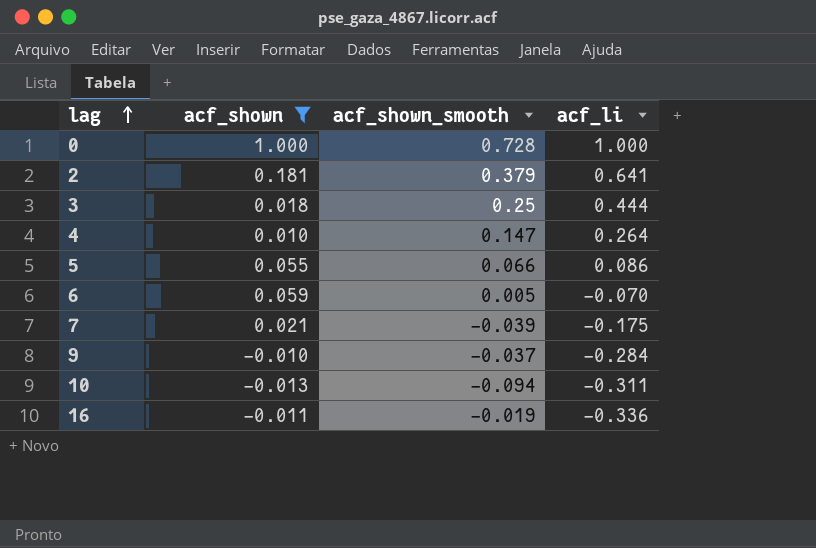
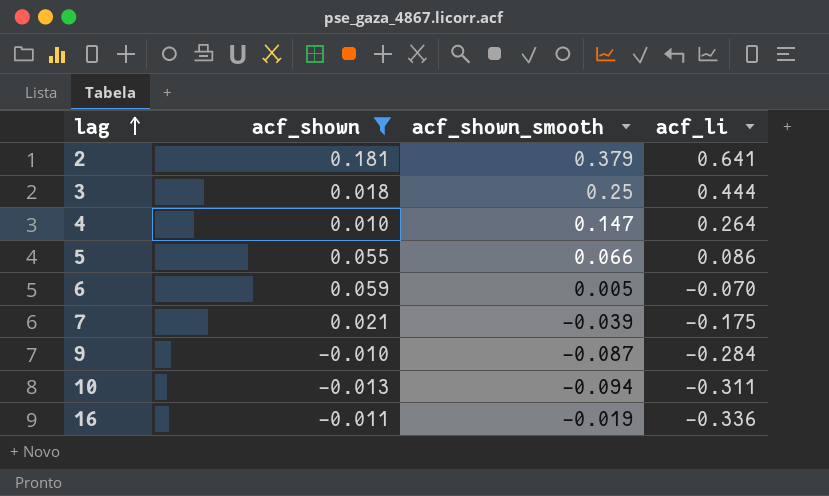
row 0: 1.000 | 0.728 | 1.000 -> none
9 | acf_shown_smooth: -0.037 -> -0.087

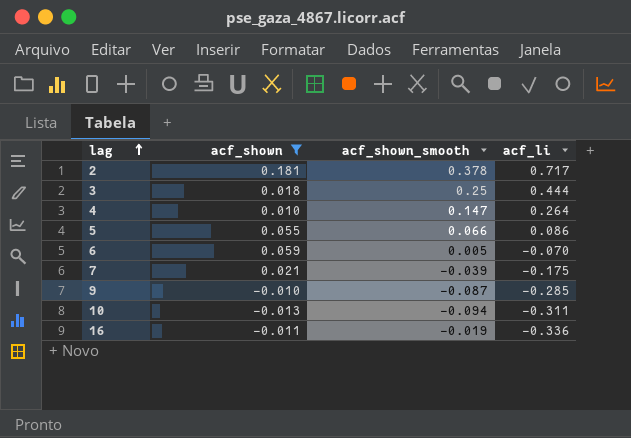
2 | acf_shown_smooth: 0.379 -> 0.378
2 | acf_li: 0.641 -> 0.717
9 | acf_li: -0.284 -> -0.285

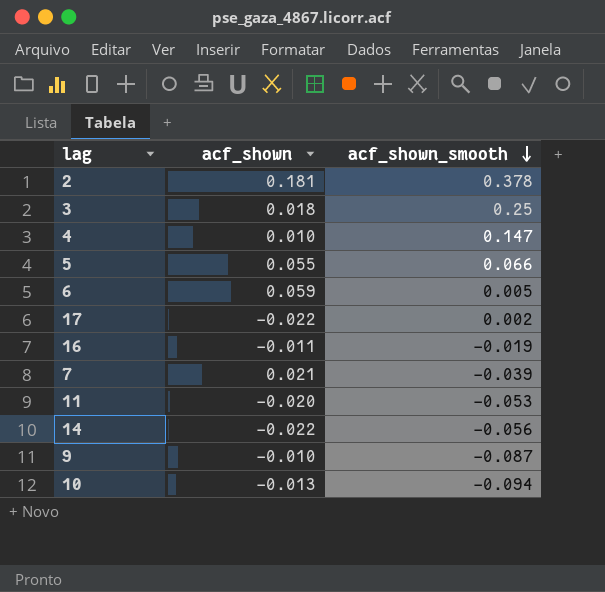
filter: acf_shown >= -0.013 -> none
row order: lag ascending -> acf_shown_smooth descending
column acf_li | position: 4 -> none

